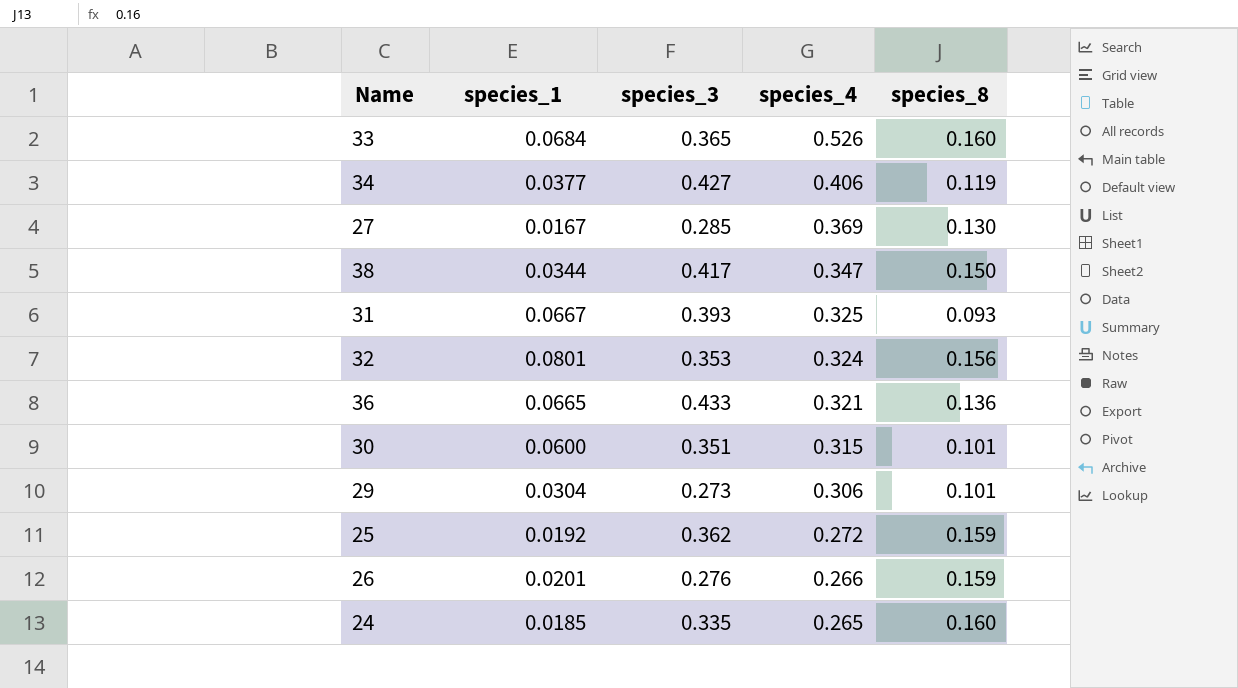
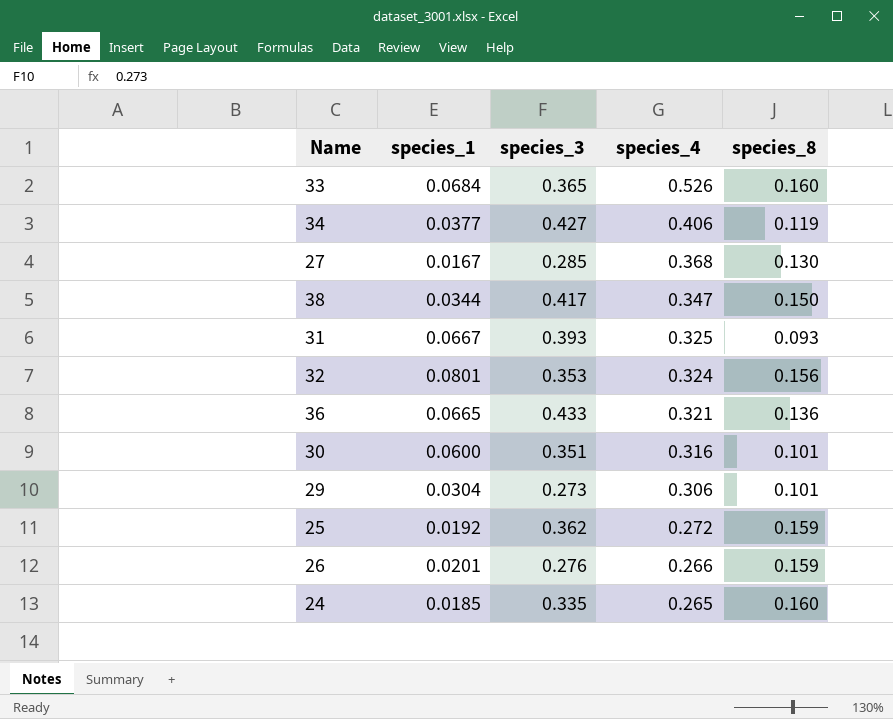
27 | species_4: 0.369 -> 0.368
30 | species_4: 0.315 -> 0.316

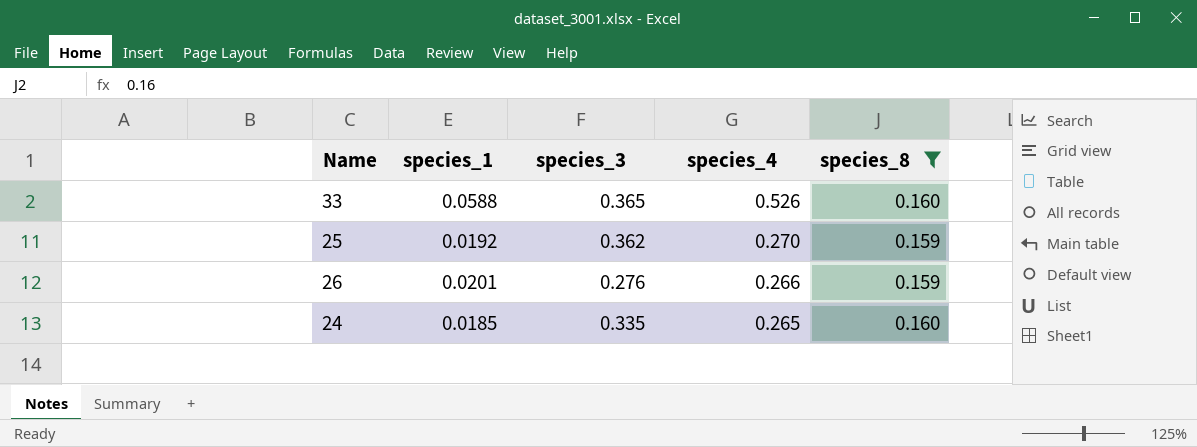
filter: none -> species_8 >= 0.159
33 | species_1: 0.0684 -> 0.0588
25 | species_4: 0.272 -> 0.270

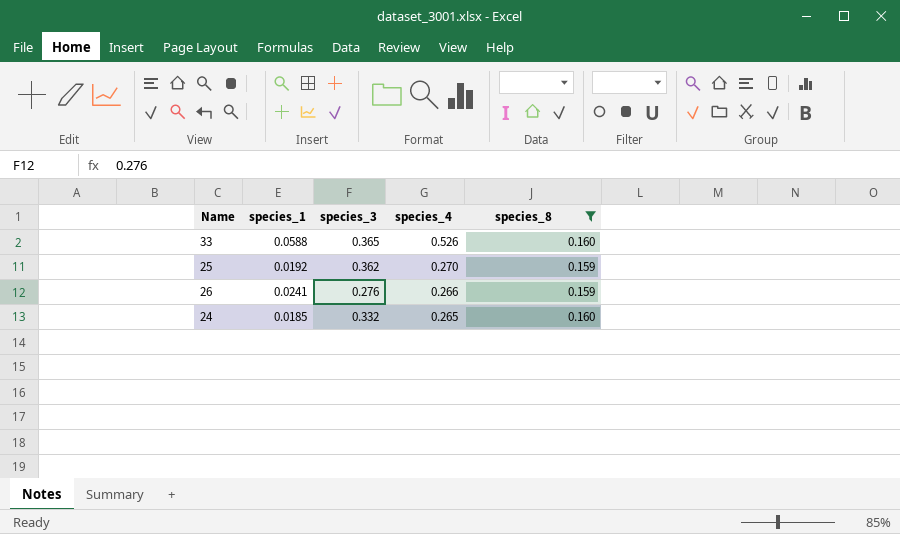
26 | species_1: 0.0201 -> 0.0241
24 | species_3: 0.335 -> 0.332

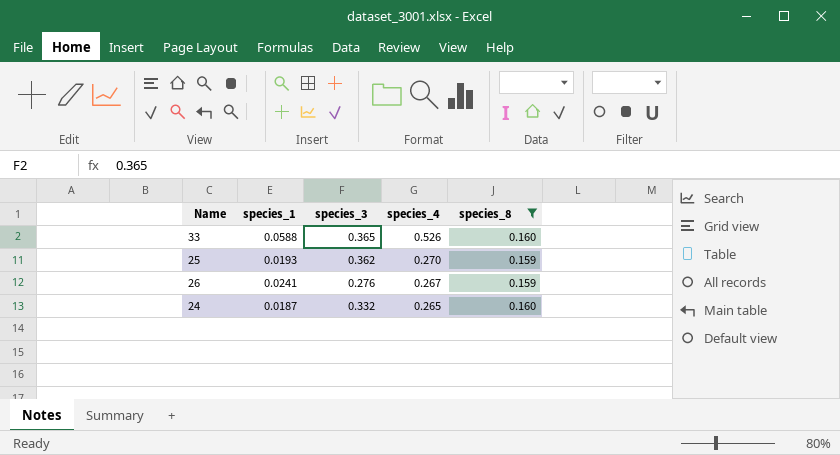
25 | species_1: 0.0192 -> 0.0193
26 | species_4: 0.266 -> 0.267
24 | species_1: 0.0185 -> 0.0187

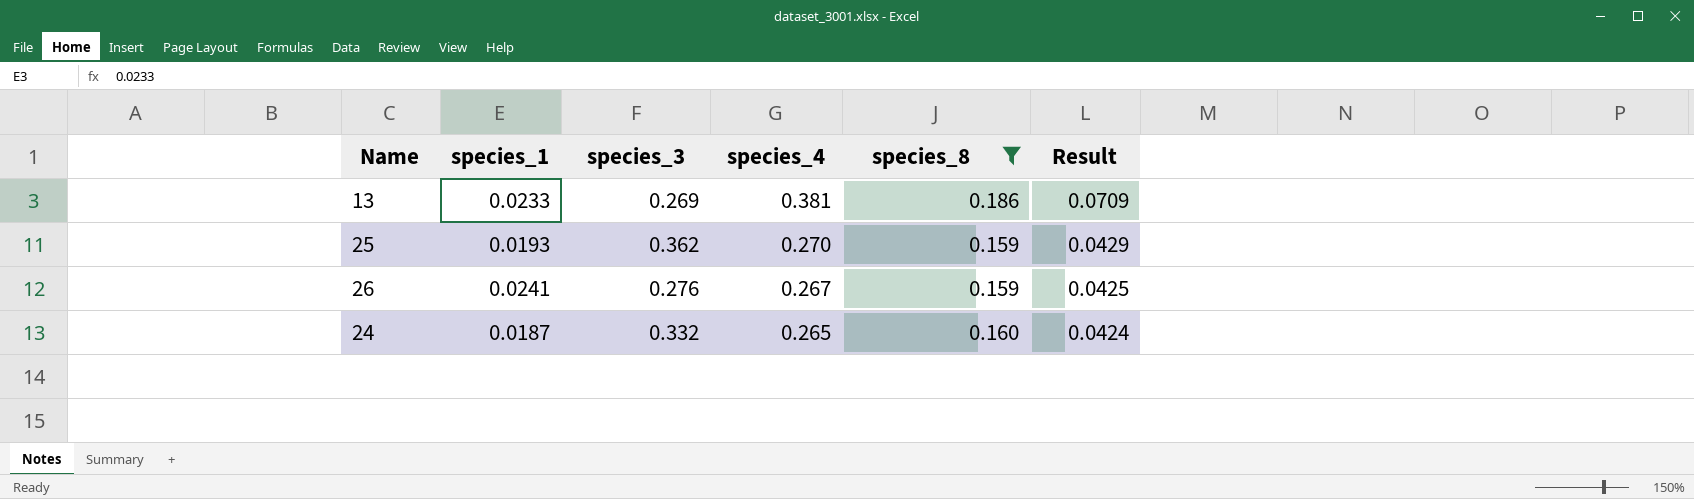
column Result | formula: none -> [species_4] * [species_8]
row 33: 0.0588 | 0.365 | 0.526 | 0.160 -> none
row 13: none -> 0.0233 | 0.269 | 0.381 | 0.186 | 0.0709

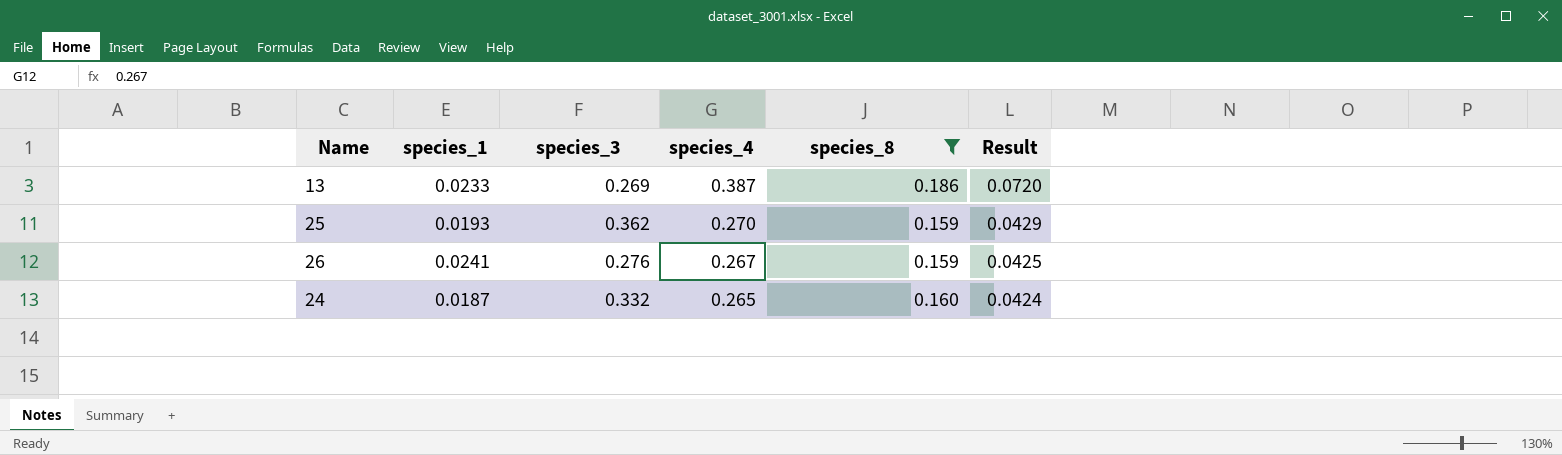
13 | species_4: 0.381 -> 0.387
13 | Result: 0.0709 -> 0.0720

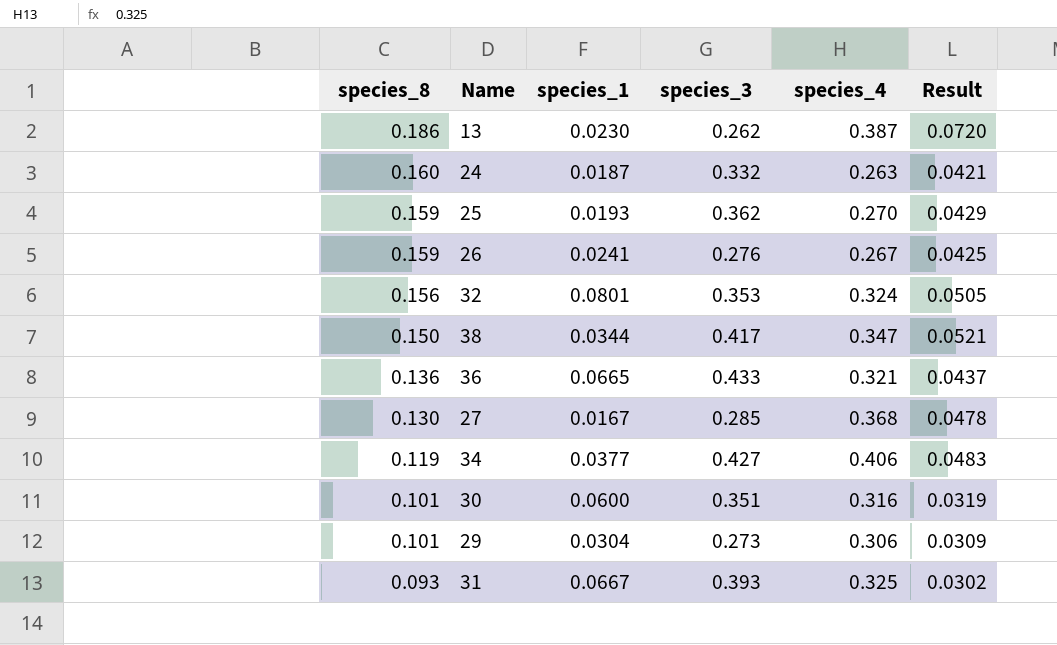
filter: species_8 >= 0.159 -> none
row order: species_4 descending -> species_8 descending
column species_8 | position: 5 -> 1
13 | species_1: 0.0233 -> 0.0230
13 | species_3: 0.269 -> 0.262
24 | species_4: 0.265 -> 0.263
24 | Result: 0.0424 -> 0.0421

